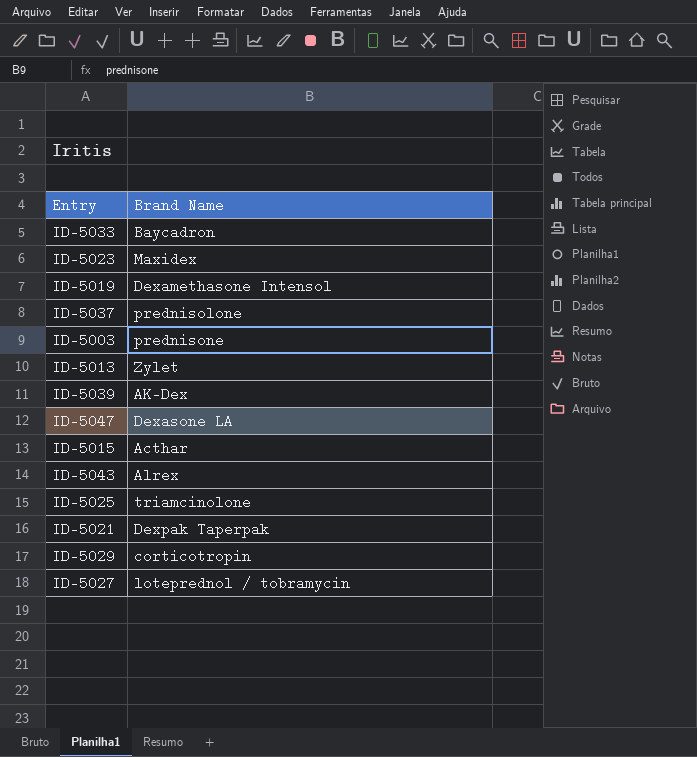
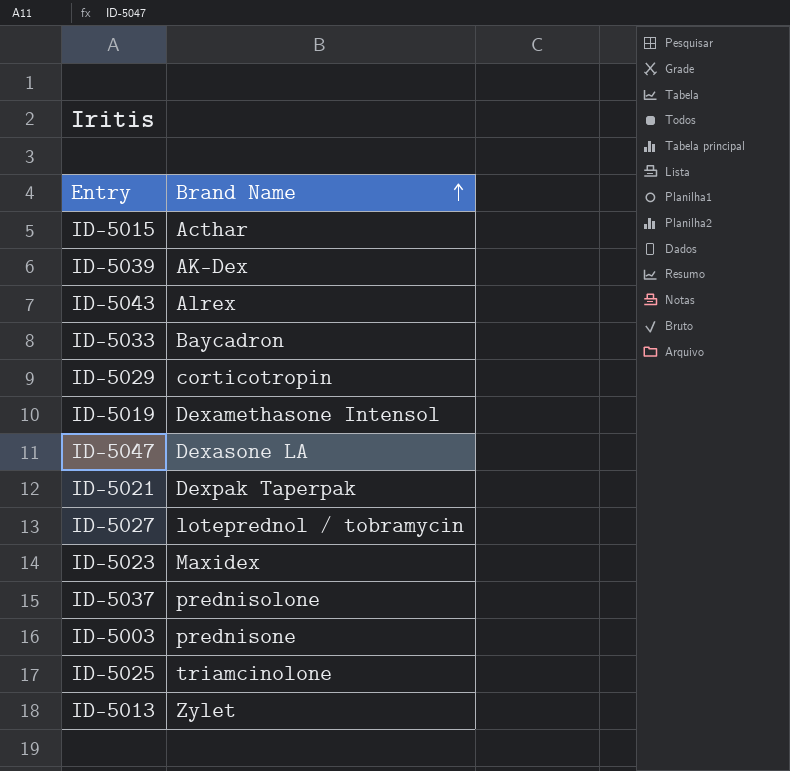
row order: none -> Brand Name ascending

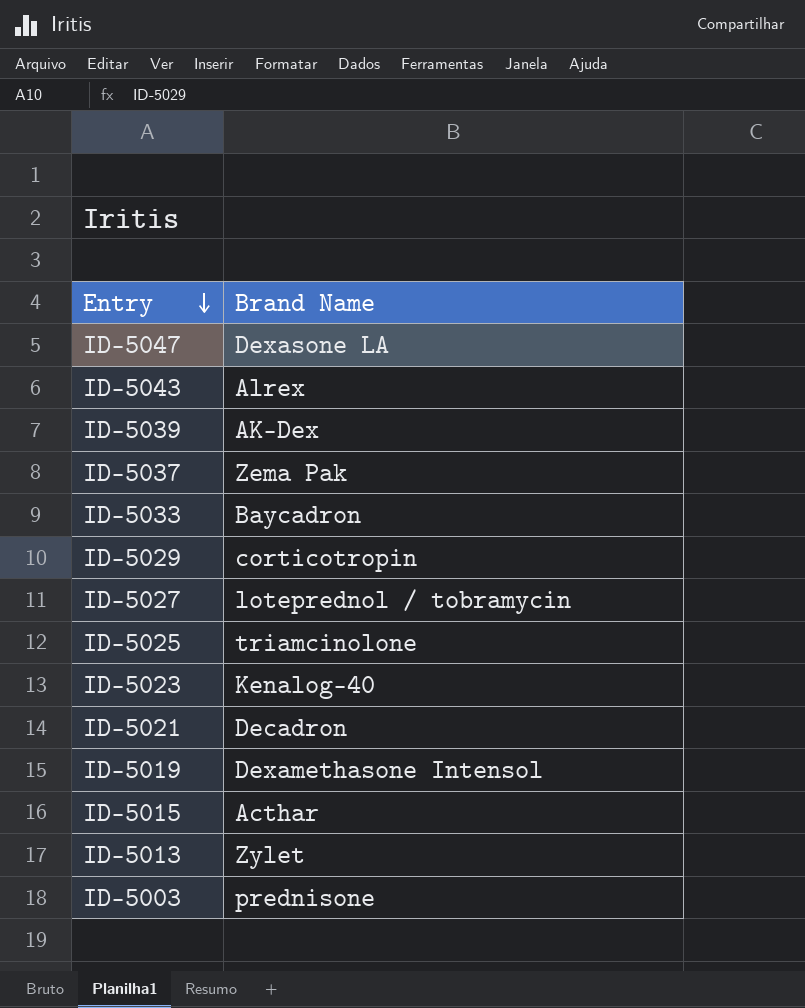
row order: Brand Name ascending -> Entry descending
ID-5037 | Brand Name: prednisolone -> Zema Pak
ID-5023 | Brand Name: Maxidex -> Kenalog-40
ID-5021 | Brand Name: Dexpak Taperpak -> Decadron

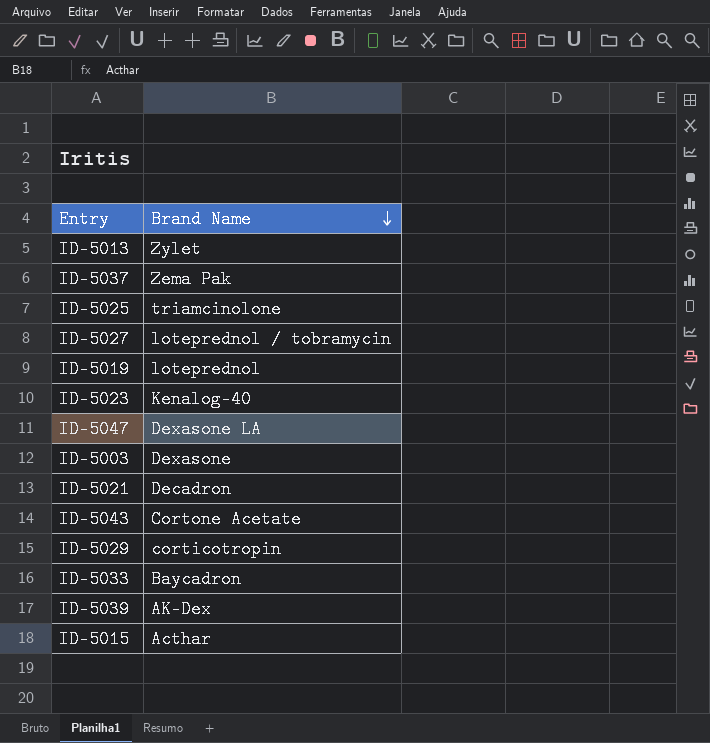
row order: Entry descending -> Brand Name descending
ID-5019 | Brand Name: Dexamethasone Intensol -> loteprednol
ID-5003 | Brand Name: prednisone -> Dexasone
ID-5043 | Brand Name: Alrex -> Cortone Acetate

